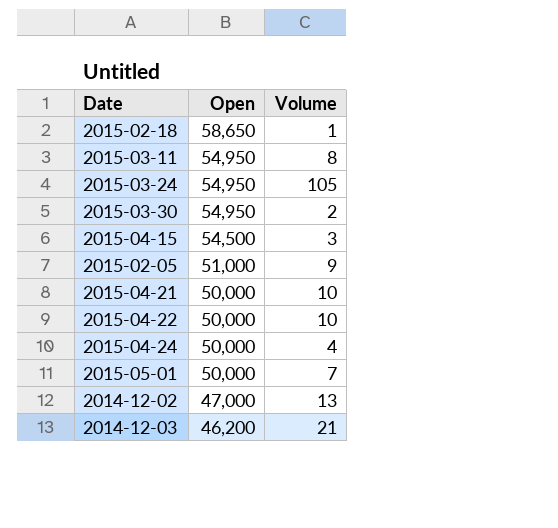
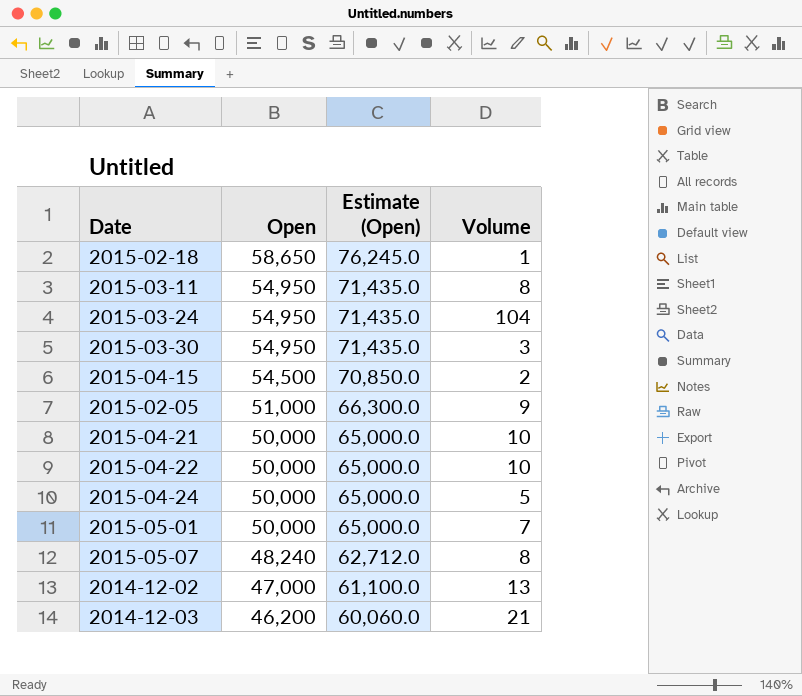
column Estimate (Open) | formula: none -> [Open] * 1.3
2015-03-24 | Volume: 105 -> 104
2015-03-30 | Volume: 2 -> 3
2015-04-15 | Volume: 3 -> 2
2015-04-24 | Volume: 4 -> 5
row 2015-05-07: none -> 48,240 | 62,712.0 | 8

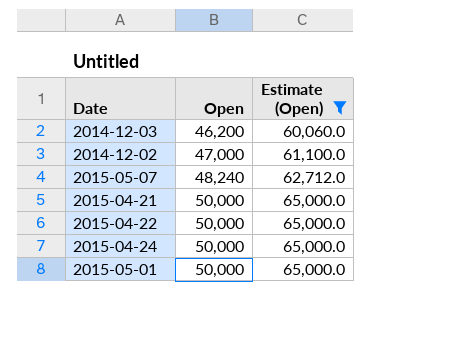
filter: none -> Estimate (Open) <= 65,000.0
row order: Open descending -> Open ascending
column Volume | position: 4 -> none

